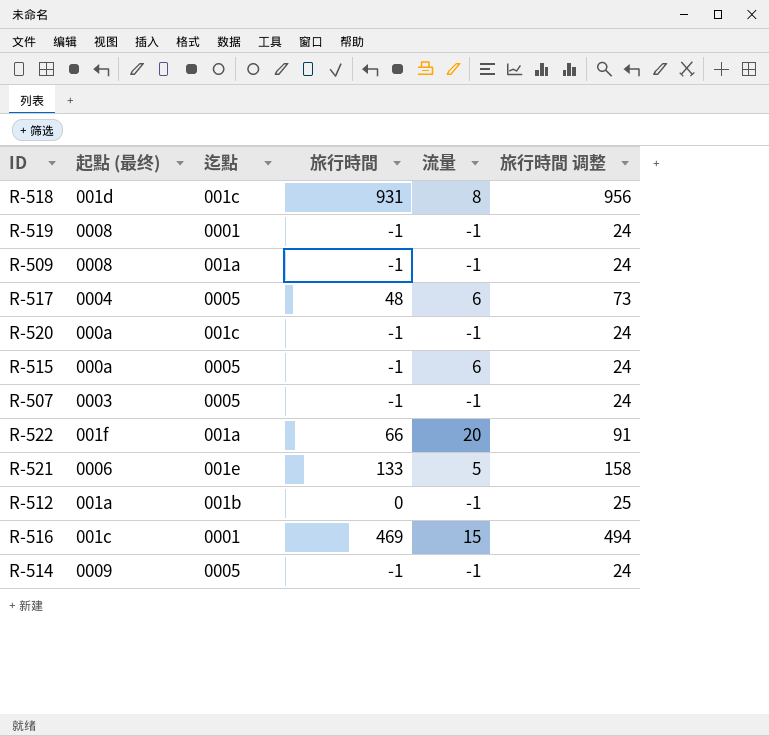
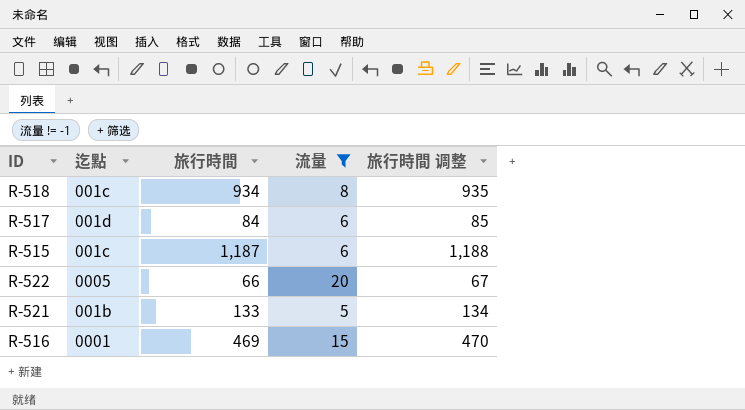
filter: none -> 流量 != -1
column 起點 (最终) | position: 2 -> none
column 旅行時間 调整 | formula: [旅行時間] + 25 -> [旅行時間] + 1
R-518 | 旅行時間: 931 -> 934
R-517 | 迄點: 0005 -> 001d
R-517 | 旅行時間: 48 -> 84
R-515 | 迄點: 0005 -> 001c
R-515 | 旅行時間: -1 -> 1,187
R-522 | 迄點: 001a -> 0005
R-521 | 迄點: 001e -> 001b

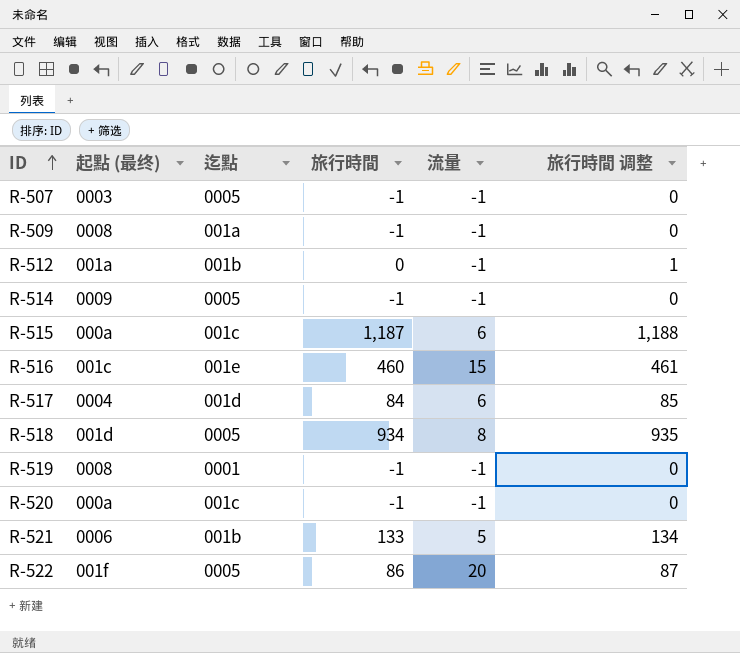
filter: 流量 != -1 -> none
row order: none -> ID ascending
column 起點 (最终) | position: none -> 2
R-516 | 迄點: 0001 -> 001e
R-516 | 旅行時間: 469 -> 460
R-516 | 旅行時間 调整: 470 -> 461
R-518 | 迄點: 001c -> 0005
R-522 | 旅行時間: 66 -> 86
R-522 | 旅行時間 调整: 67 -> 87

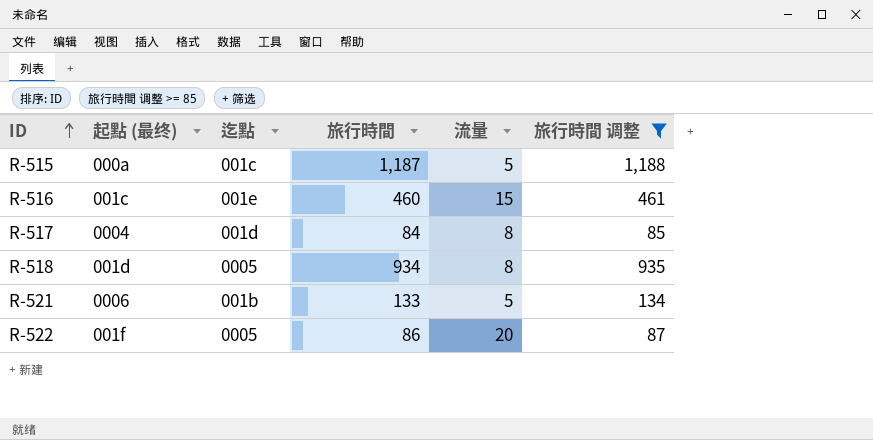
filter: none -> 旅行時間 调整 >= 85
R-515 | 流量: 6 -> 5
R-517 | 流量: 6 -> 8

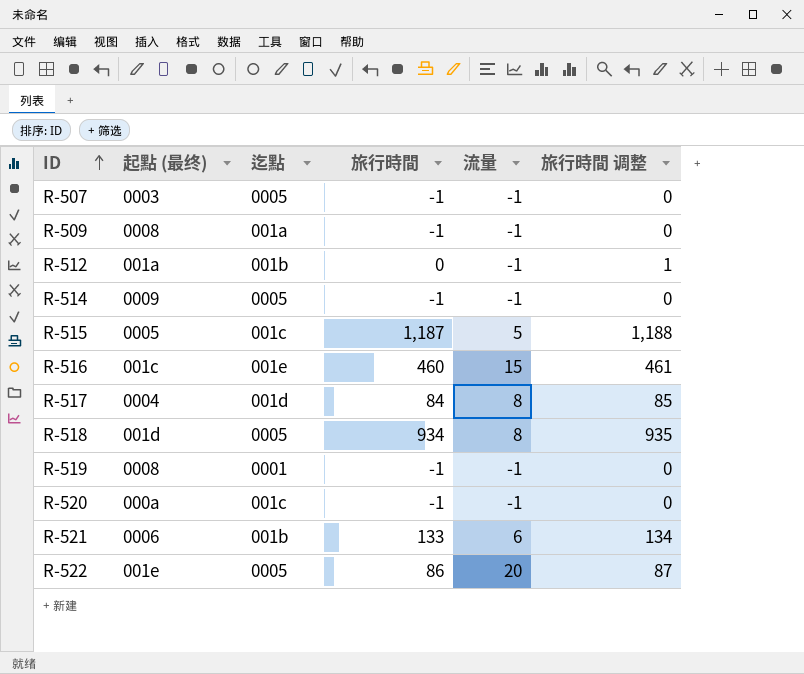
filter: 旅行時間 调整 >= 85 -> none
R-515 | 起點 (最终): 000a -> 0005
R-521 | 流量: 5 -> 6
R-522 | 起點 (最终): 001f -> 001e

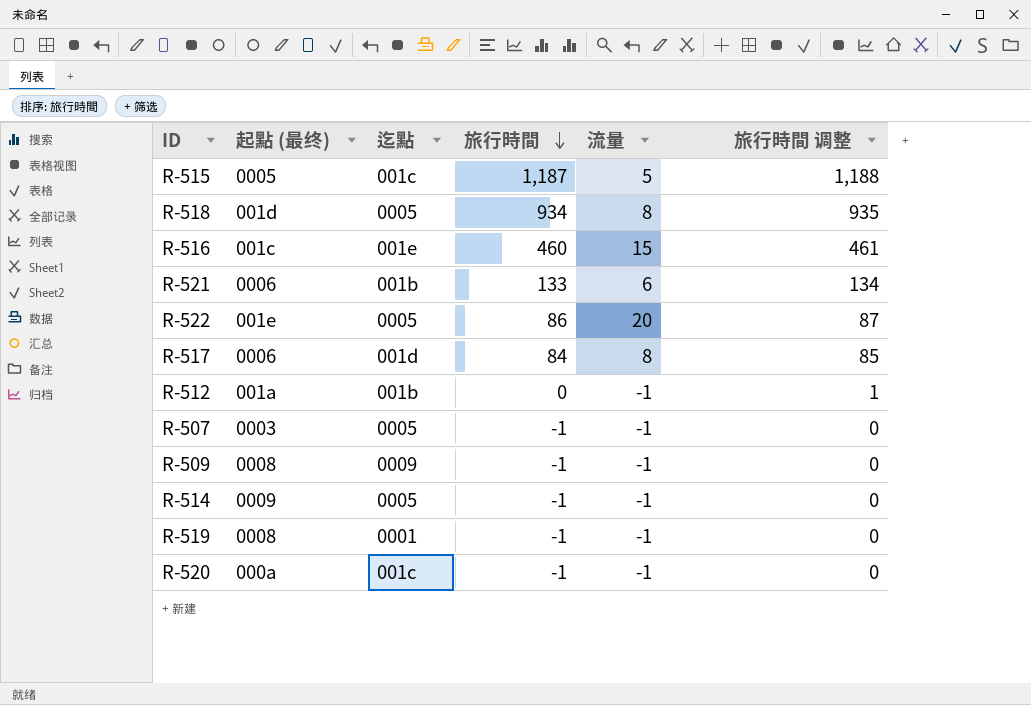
row order: ID ascending -> 旅行時間 descending
R-517 | 起點 (最终): 0004 -> 0006
R-509 | 迄點: 001a -> 0009

